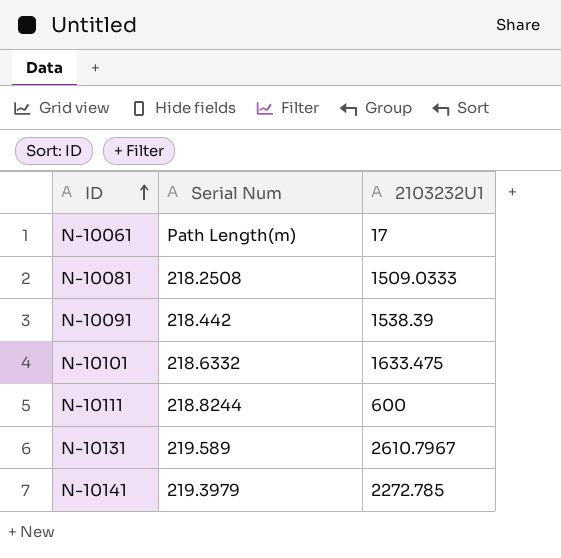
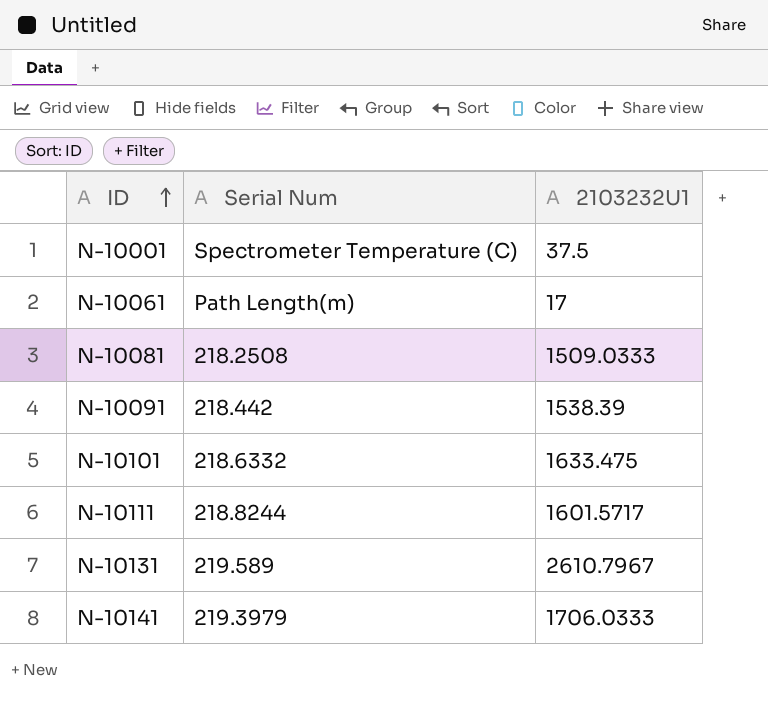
row N-10001: none -> Spectrometer Temperature (C) | 37.5
N-10111 | 2103232U1: 600 -> 1601.5717
N-10141 | 2103232U1: 2272.785 -> 1706.0333

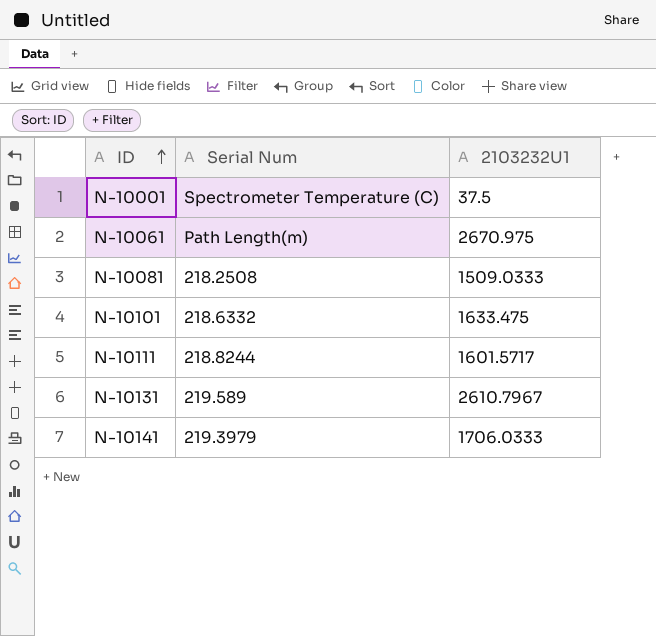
row N-10091: 218.442 | 1538.39 -> none
N-10061 | 2103232U1: 17 -> 2670.975

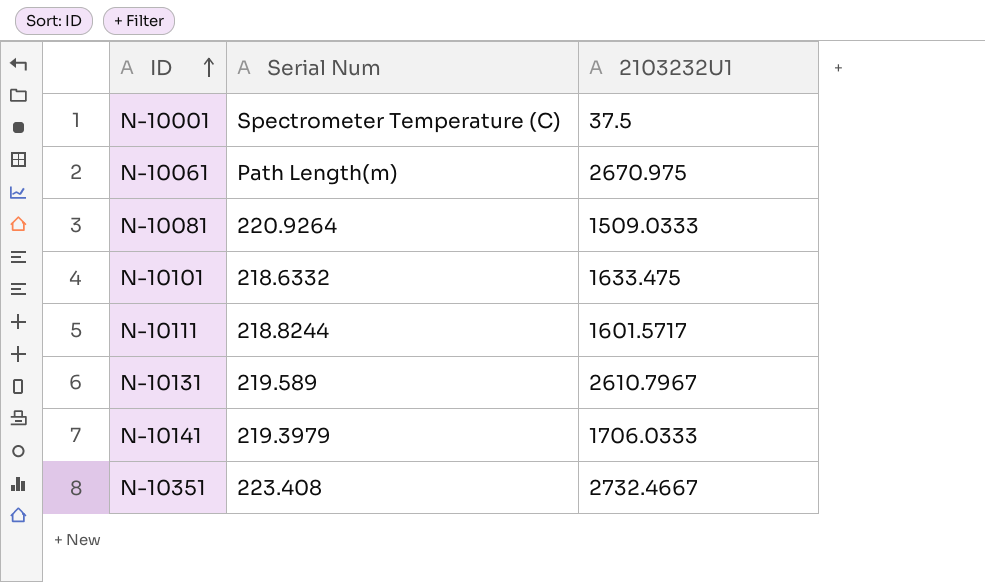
N-10081 | Serial Num: 218.2508 -> 220.9264
row N-10351: none -> 223.408 | 2732.4667

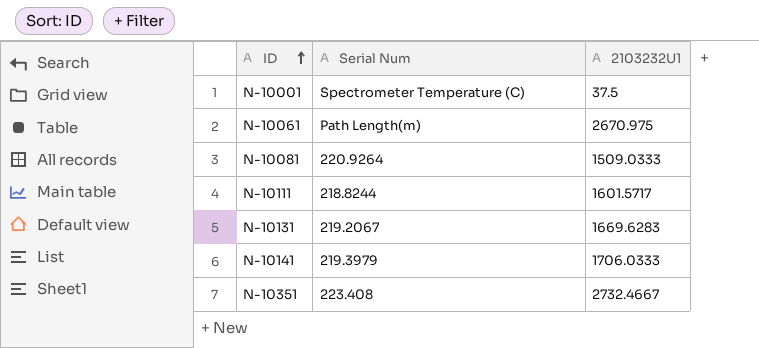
row N-10101: 218.6332 | 1633.475 -> none
N-10131 | Serial Num: 219.589 -> 219.2067
N-10131 | 2103232U1: 2610.7967 -> 1669.6283

